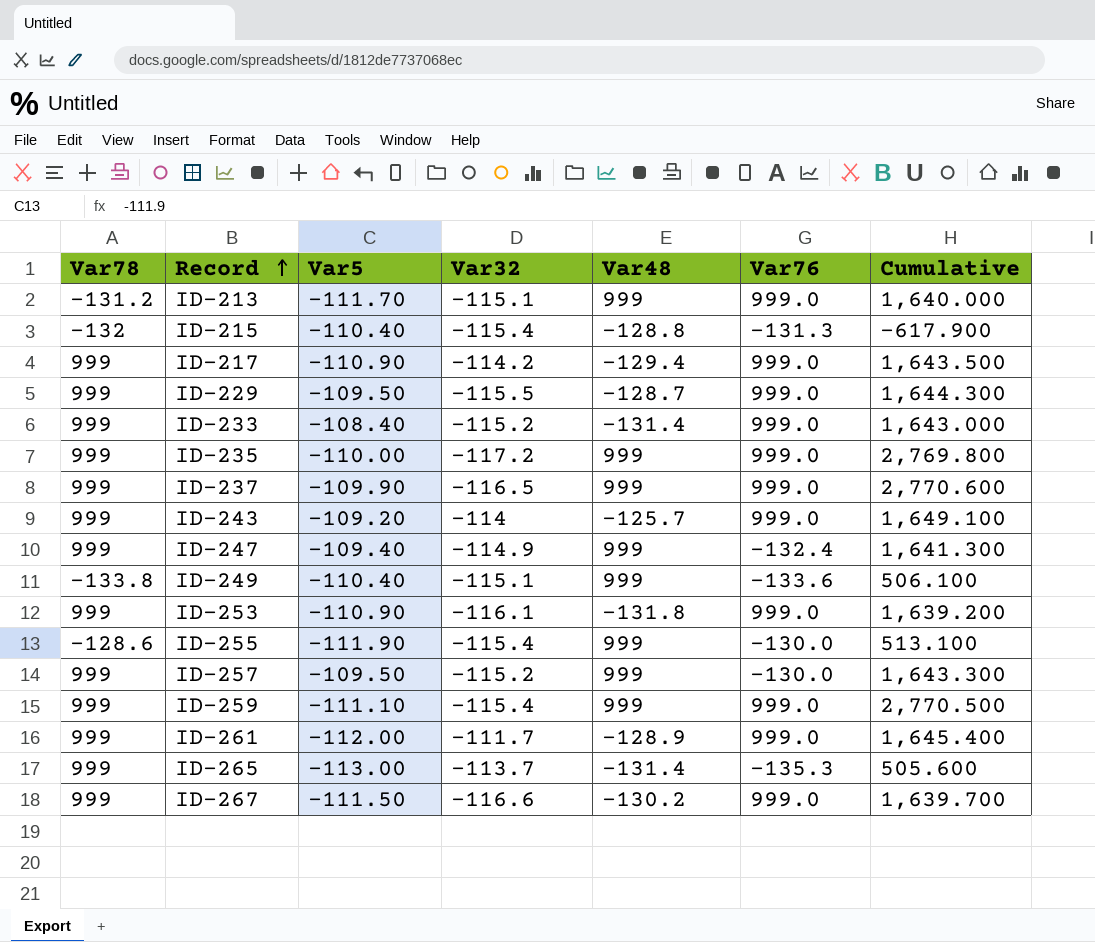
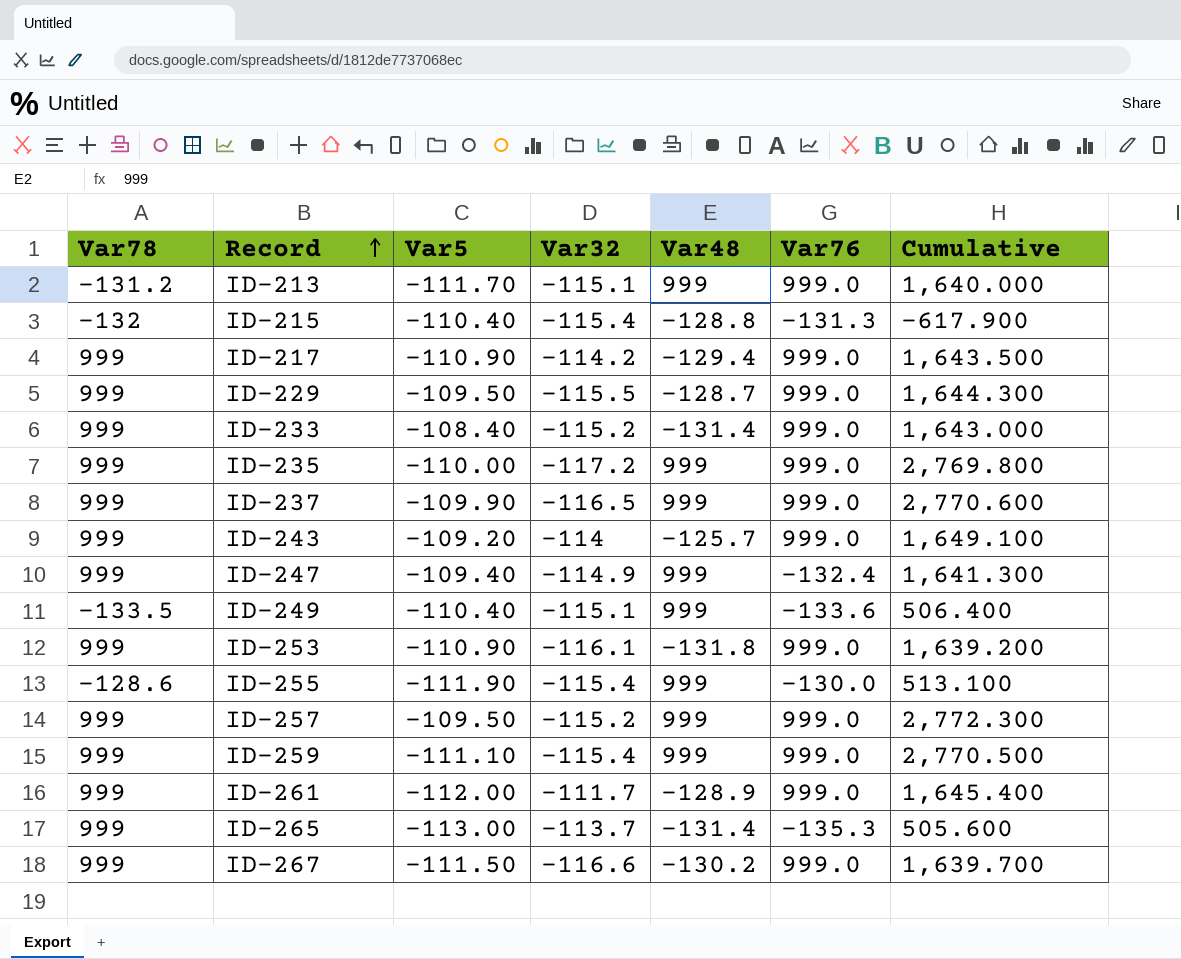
ID-249 | Var78: -133.8 -> -133.5
ID-249 | Cumulative: 506.100 -> 506.400
ID-257 | Var76: -130.0 -> 999.0
ID-257 | Cumulative: 1,643.300 -> 2,772.300

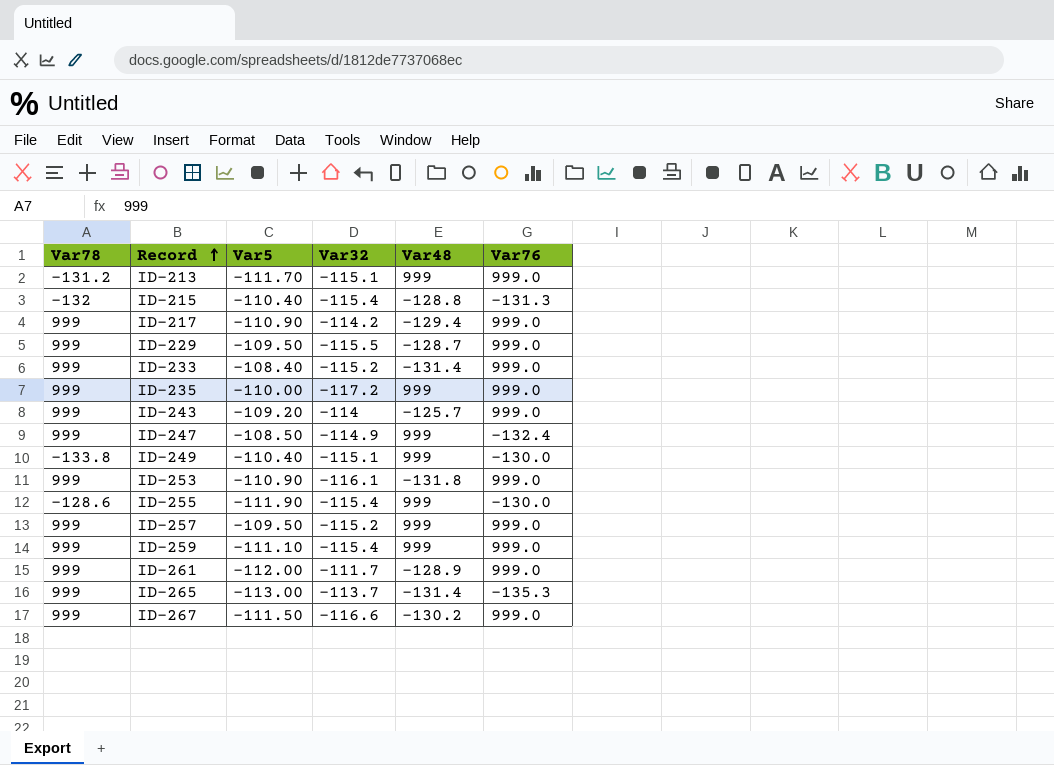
column Cumulative | formula: [Var78] + [Var5] + [Var32] + [Var48] + [Var76] -> none
row ID-237: 999 | -109.90 | -116.5 | 999 | 999.0 | 2,770.600 -> none
ID-247 | Var5: -109.40 -> -108.50
ID-249 | Var78: -133.5 -> -133.8
ID-249 | Var76: -133.6 -> -130.0

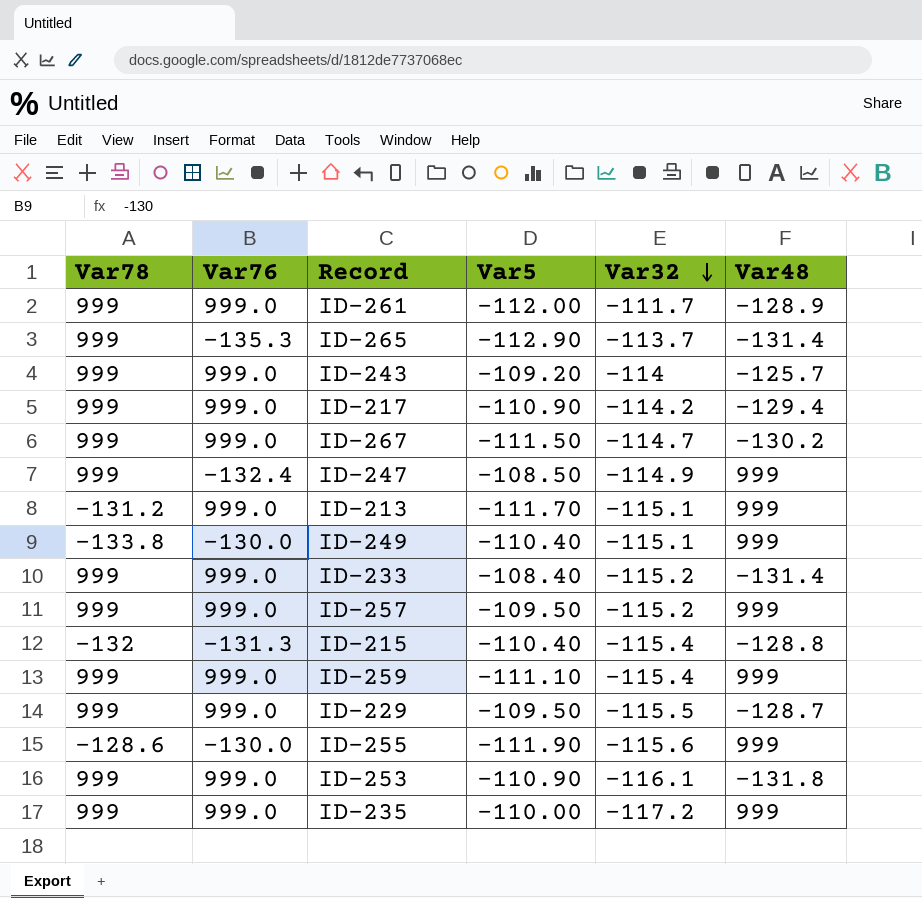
row order: Record ascending -> Var32 descending
column Var76 | position: 6 -> 2
ID-265 | Var5: -113.00 -> -112.90
ID-267 | Var32: -116.6 -> -114.7
ID-255 | Var32: -115.4 -> -115.6

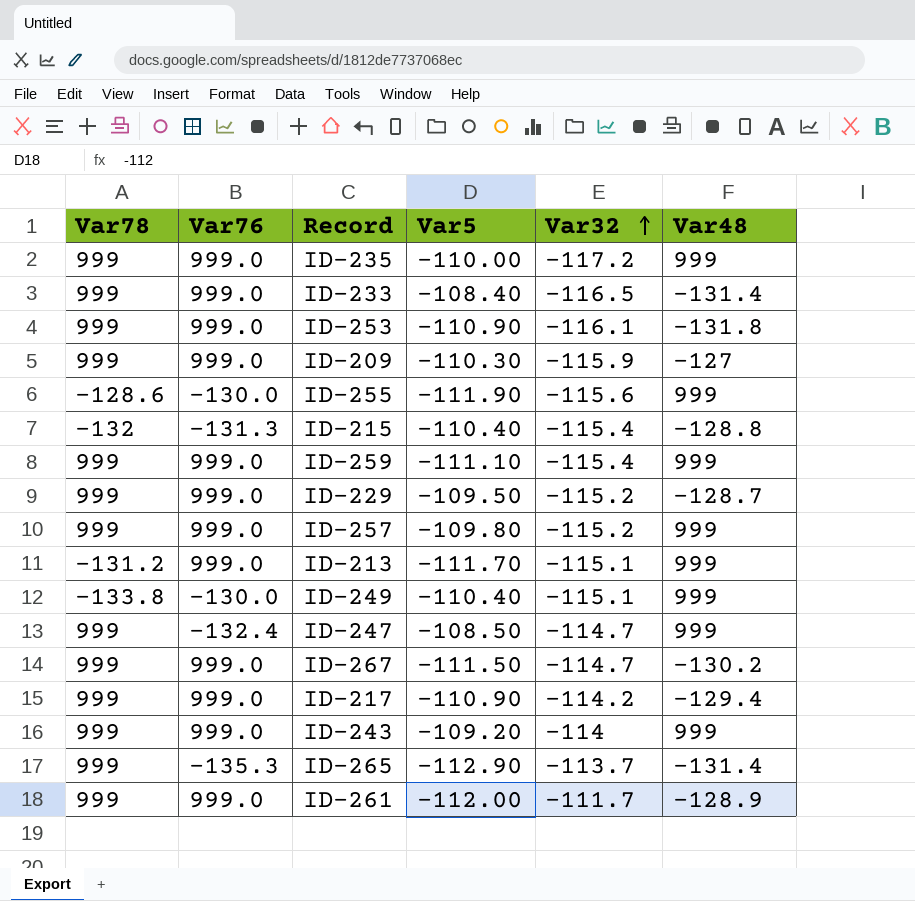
row order: Var32 descending -> Var32 ascending
ID-233 | Var32: -115.2 -> -116.5
row ID-209: none -> 999 | 999.0 | -110.30 | -115.9 | -127
ID-229 | Var32: -115.5 -> -115.2
ID-257 | Var5: -109.50 -> -109.80
ID-247 | Var32: -114.9 -> -114.7
ID-243 | Var48: -125.7 -> 999

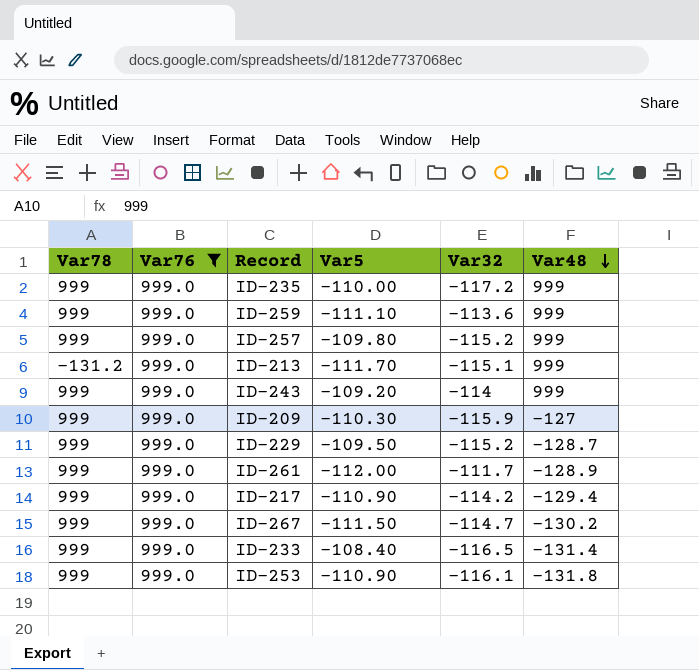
filter: none -> Var76 = 999.0
row order: Var32 ascending -> Var48 descending
ID-259 | Var32: -115.4 -> -113.6

